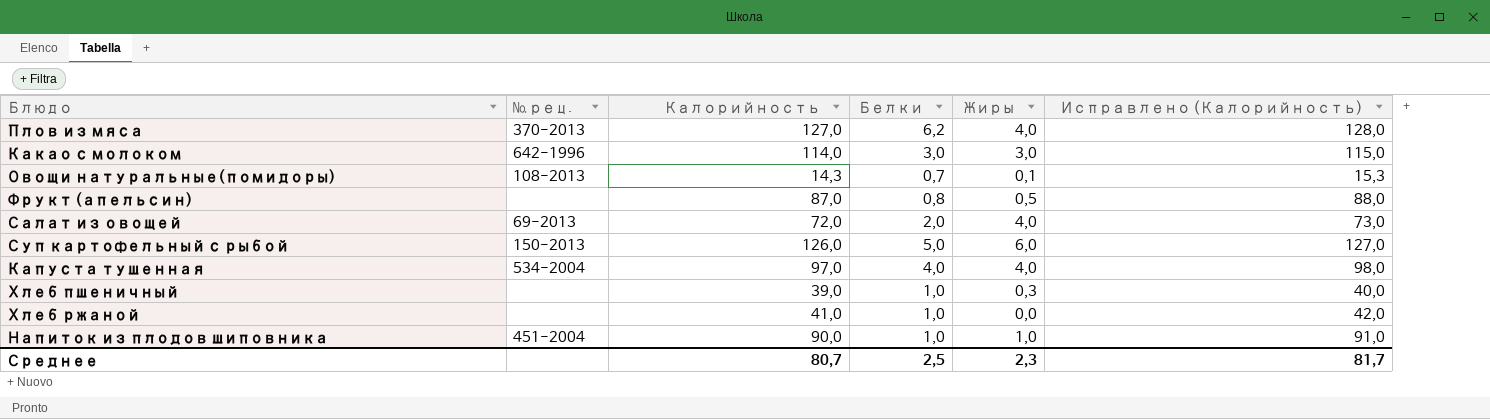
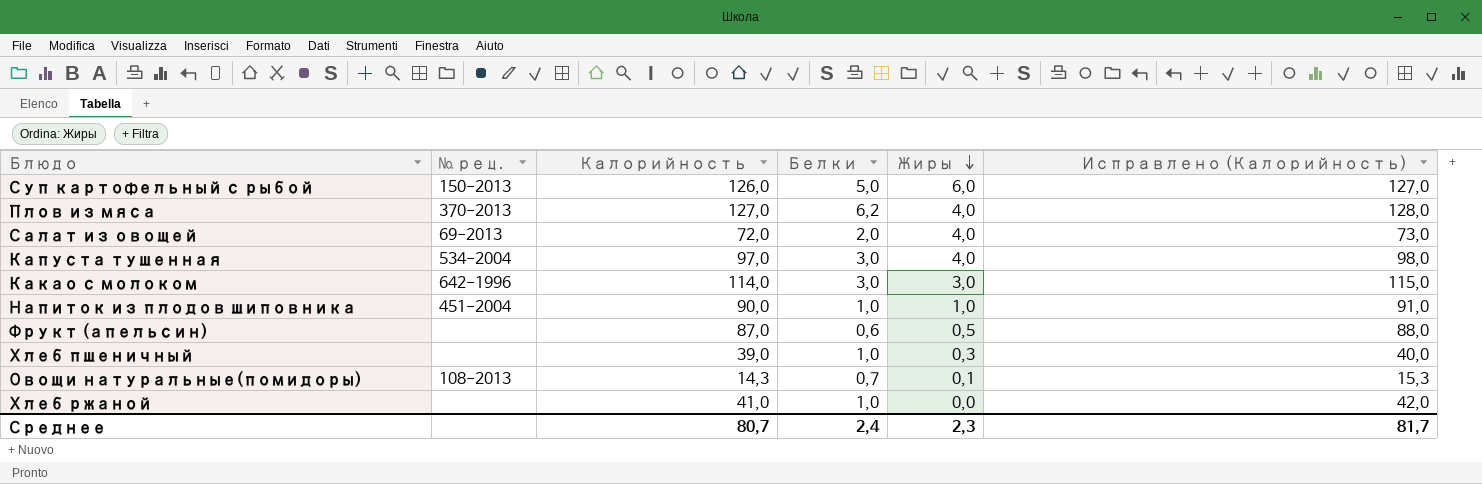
row order: none -> Жиры descending
Капуста тушенная | Белки: 4,0 -> 3,0
Фрукт (апельсин) | Белки: 0,8 -> 0,6
Среднее | Белки: 2,5 -> 2,4

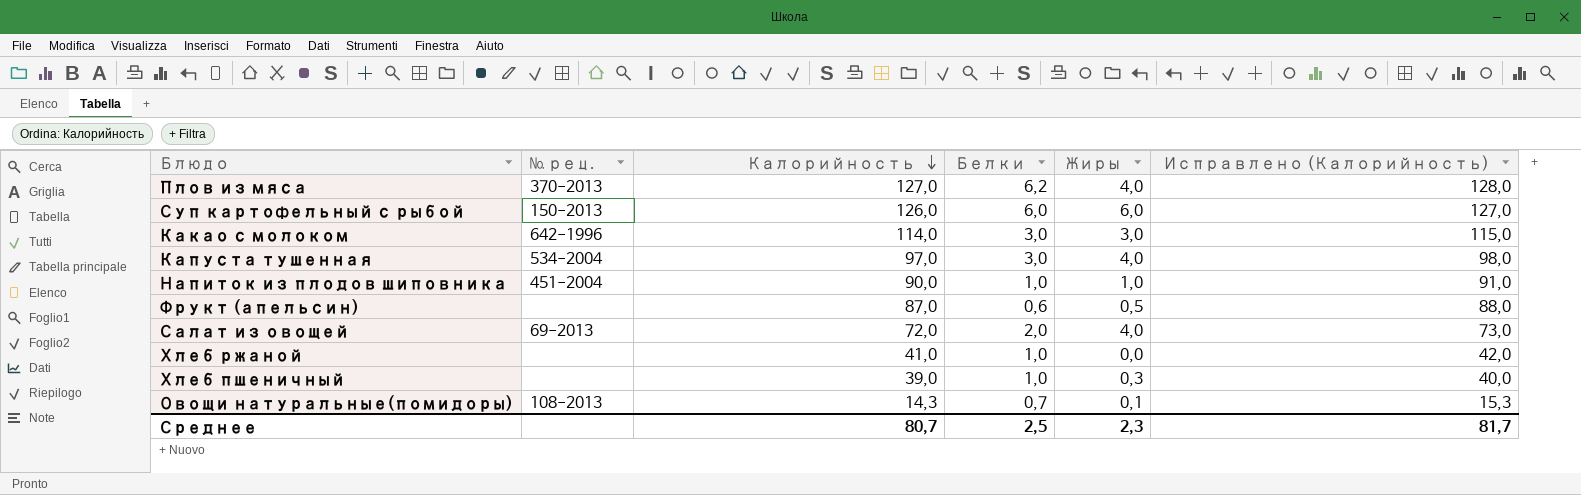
row order: Жиры descending -> Калорийность descending
Суп картофельный с рыбой | Белки: 5,0 -> 6,0
Среднее | Белки: 2,4 -> 2,5

